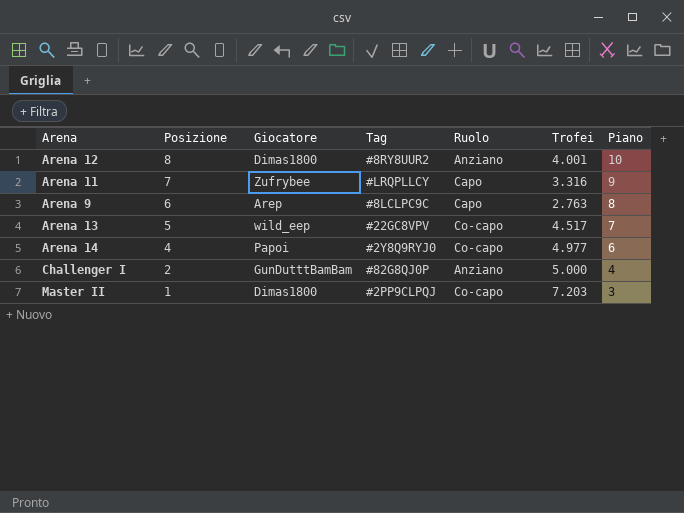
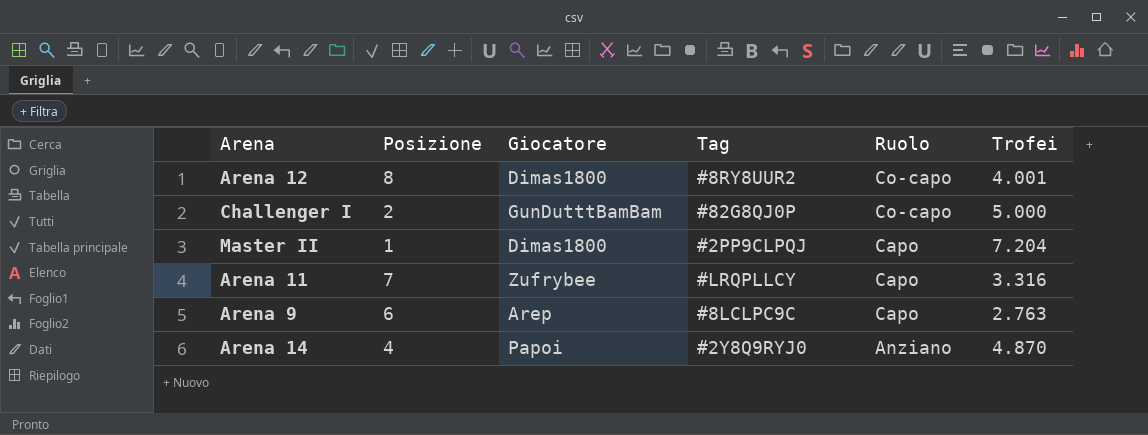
row order: Posizione descending -> Ruolo descending
column Piano | formula: [Posizione] + 2 -> none
row Arena 13: 5 | wild_eep | #22GC8VPV | Co-capo | 4.517 | 7 -> none
Arena 12 | Ruolo: Anziano -> Co-capo
Challenger I | Ruolo: Anziano -> Co-capo
Master II | Ruolo: Co-capo -> Capo
Master II | Trofei: 7.203 -> 7.204
Arena 14 | Ruolo: Co-capo -> Anziano
Arena 14 | Trofei: 4.977 -> 4.870

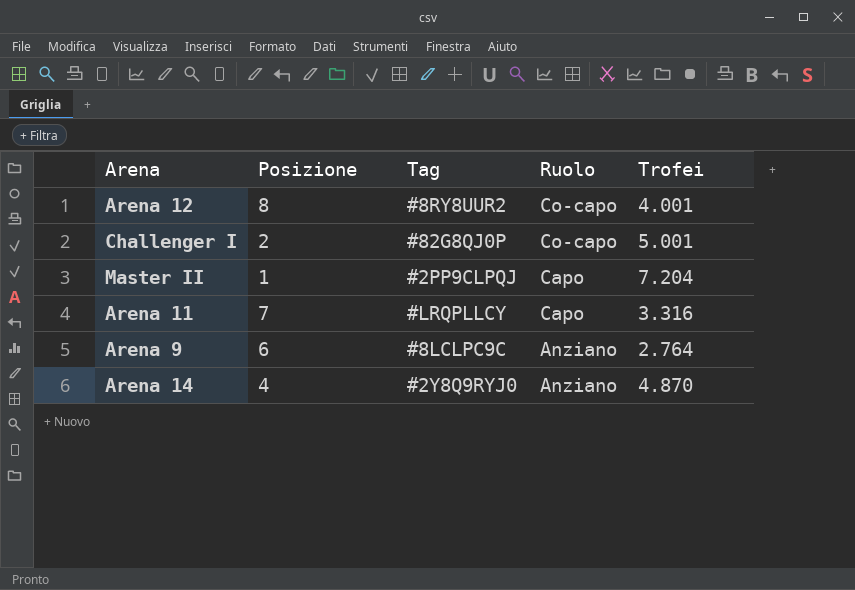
column Giocatore | position: 3 -> none
Challenger I | Trofei: 5.000 -> 5.001
Arena 9 | Ruolo: Capo -> Anziano
Arena 9 | Trofei: 2.763 -> 2.764

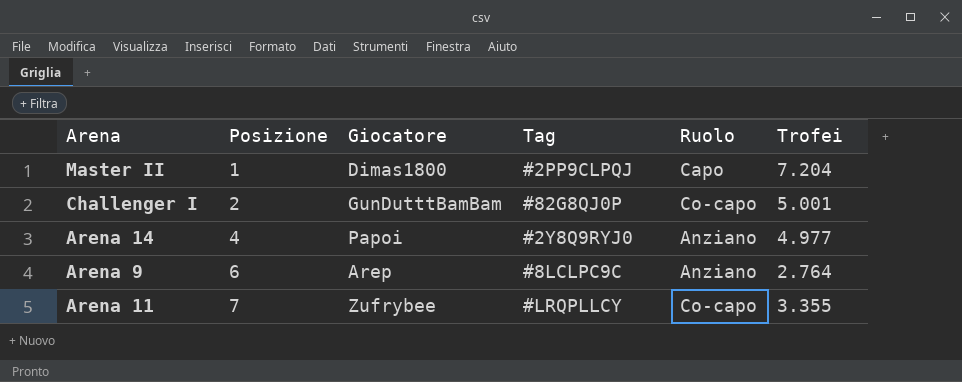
row order: Ruolo descending -> Posizione ascending
column Giocatore | position: none -> 3
row Arena 12: 8 | #8RY8UUR2 | Co-capo | 4.001 -> none
Arena 14 | Trofei: 4.870 -> 4.977
Arena 11 | Ruolo: Capo -> Co-capo
Arena 11 | Trofei: 3.316 -> 3.355

